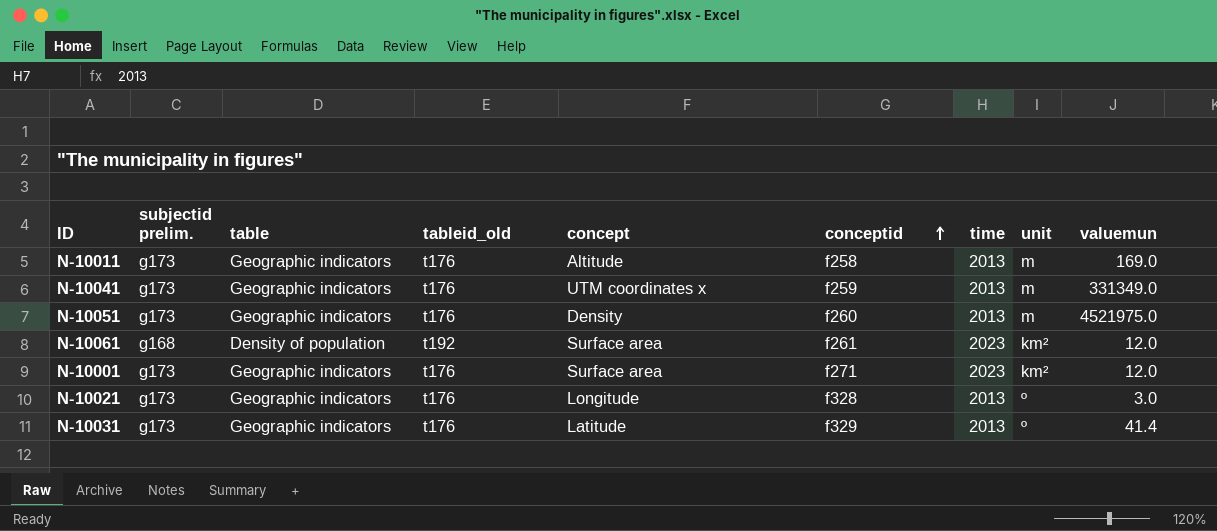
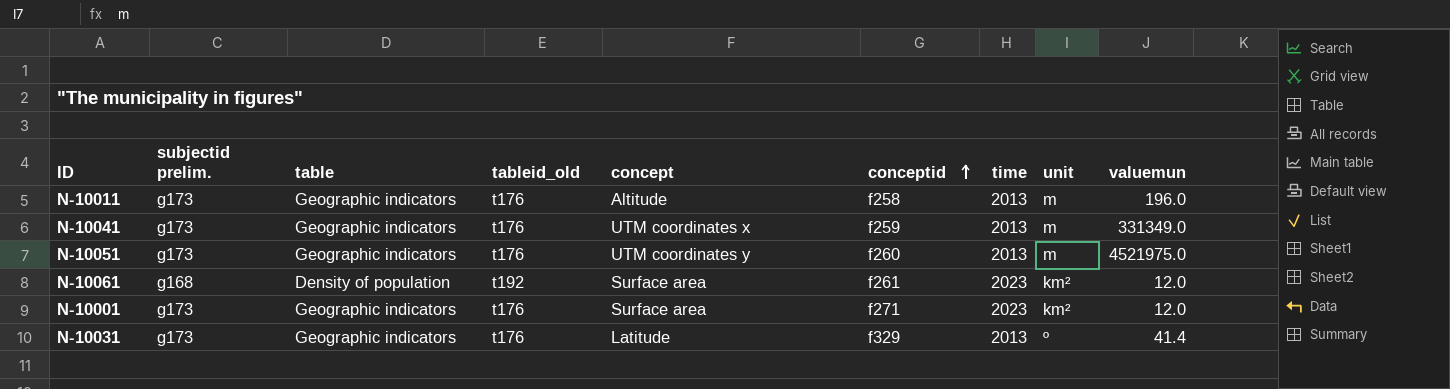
row N-10021: g173 | Geographic indicators | t176 | Longitude | f328 | 2013 | º | 3.0 -> none
N-10011 | valuemun: 169.0 -> 196.0
N-10051 | concept: Density -> UTM coordinates y

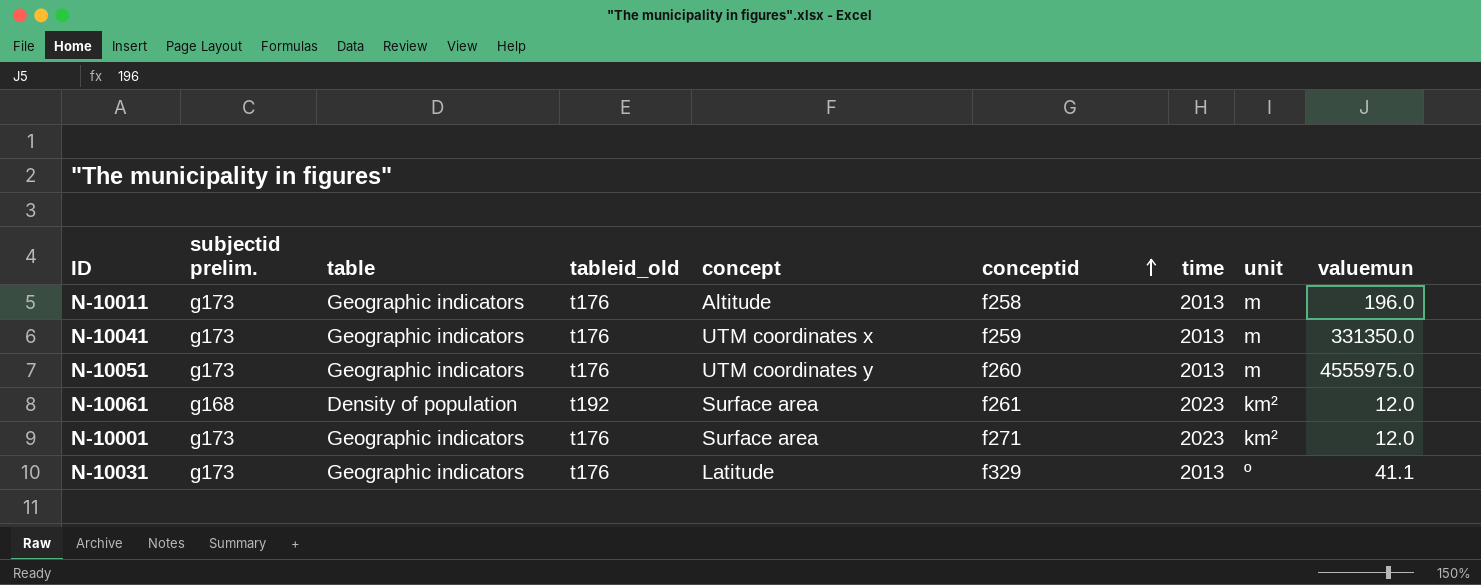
N-10041 | valuemun: 331349.0 -> 331350.0
N-10051 | valuemun: 4521975.0 -> 4555975.0
N-10031 | valuemun: 41.4 -> 41.1

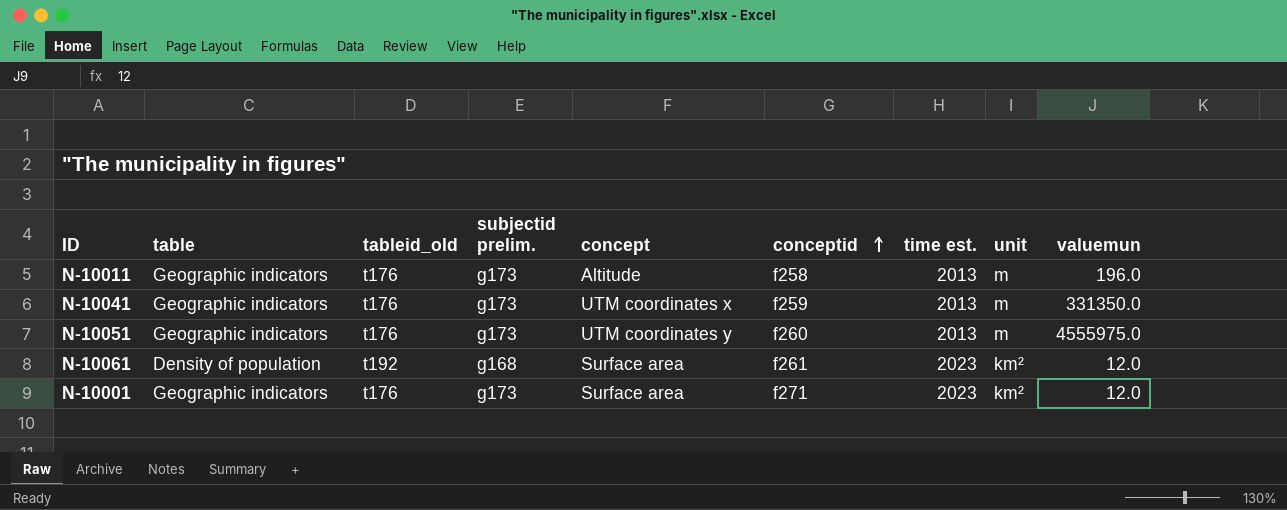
column subjectid prelim. | position: 2 -> 4
column name: time -> time est.
row N-10031: g173 | Geographic indicators | t176 | Latitude | f329 | 2013 | º | 41.1 -> none

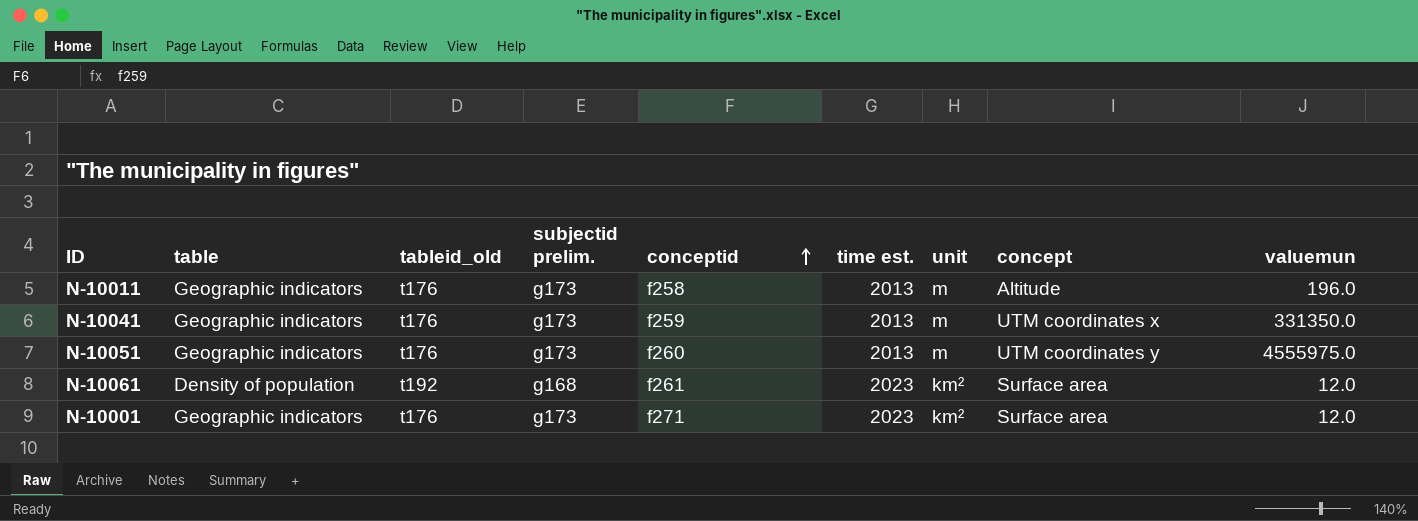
column concept | position: 5 -> 8

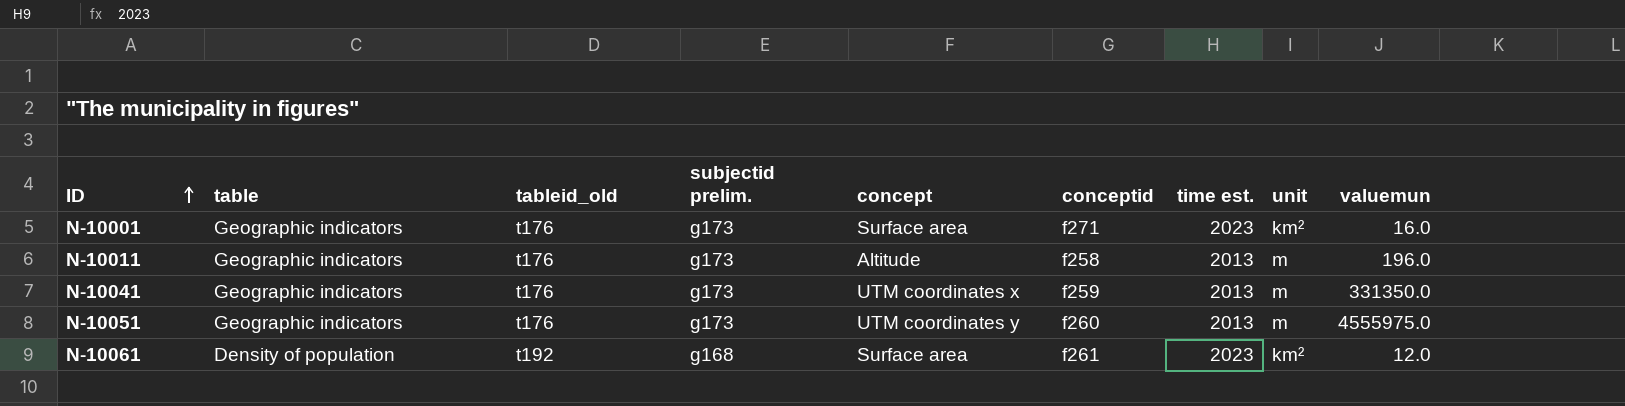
row order: conceptid ascending -> ID ascending
column concept | position: 8 -> 5
N-10001 | valuemun: 12.0 -> 16.0

